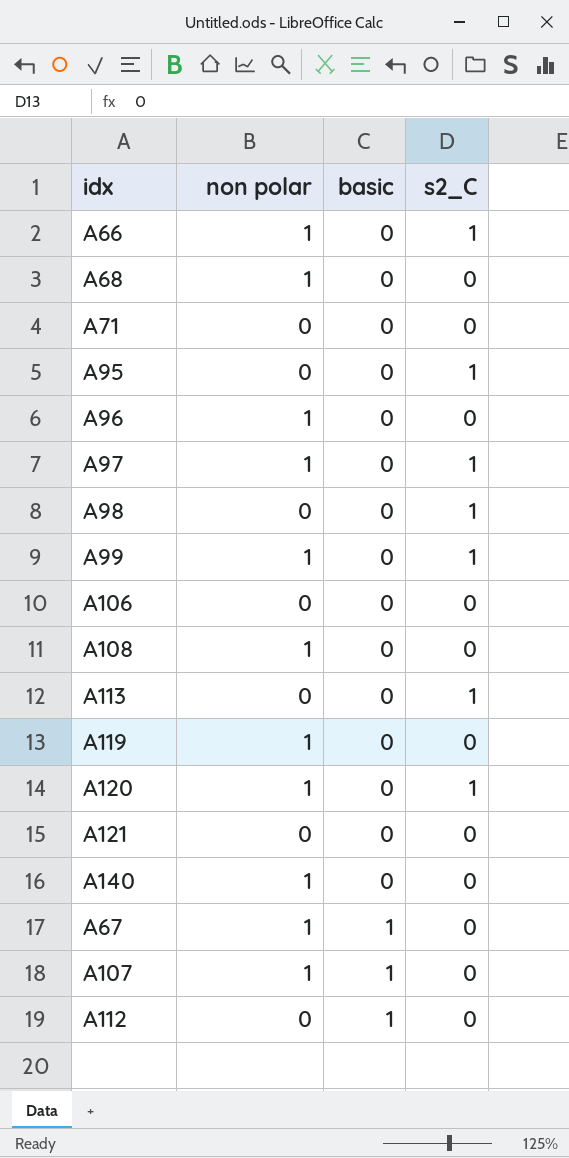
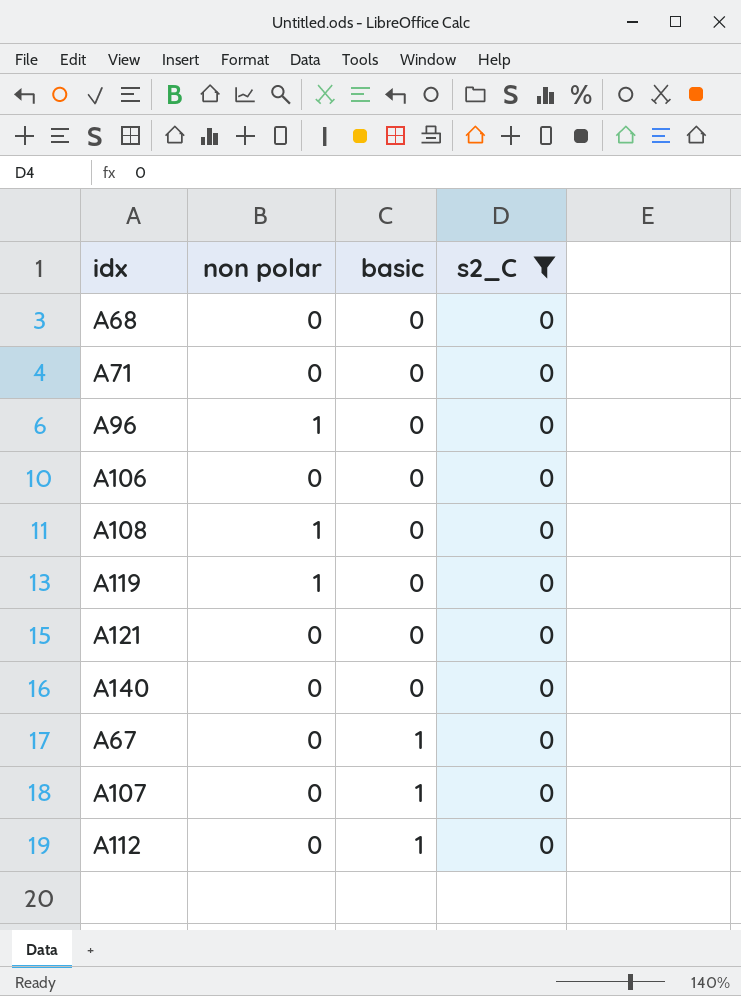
filter: none -> s2_C = 0
A68 | non polar: 1 -> 0
A140 | non polar: 1 -> 0
A67 | non polar: 1 -> 0
A107 | non polar: 1 -> 0

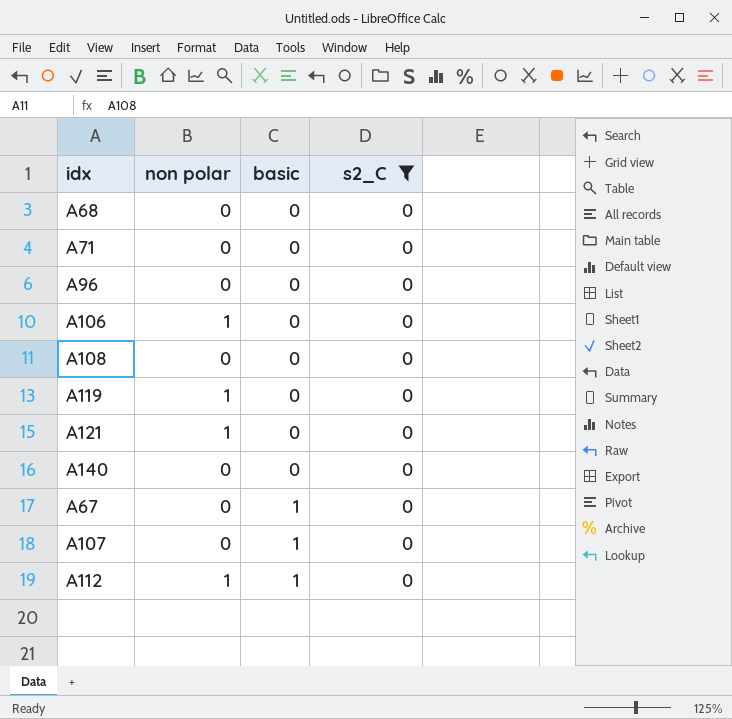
A96 | non polar: 1 -> 0
A106 | non polar: 0 -> 1
A108 | non polar: 1 -> 0
A121 | non polar: 0 -> 1
A112 | non polar: 0 -> 1

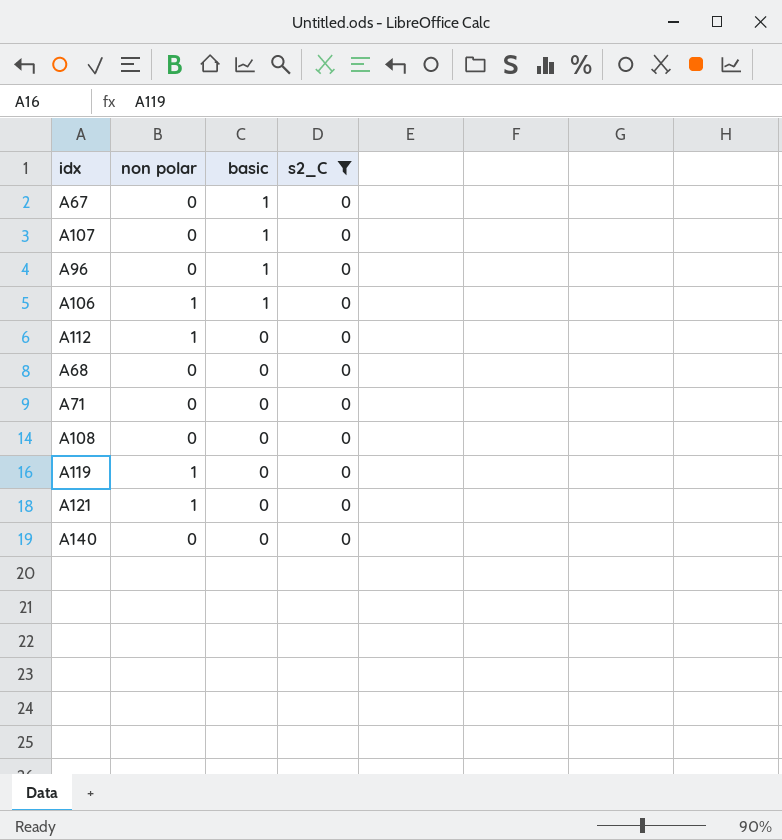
row order: basic ascending -> basic descending
A96 | basic: 0 -> 1
A106 | basic: 0 -> 1
A112 | basic: 1 -> 0

